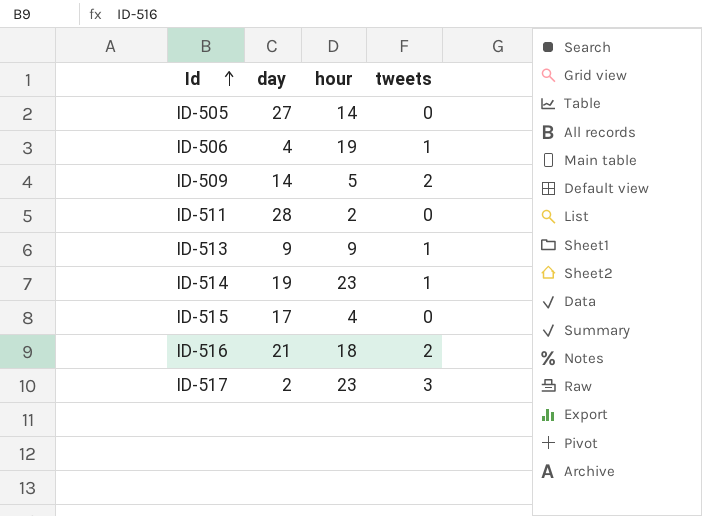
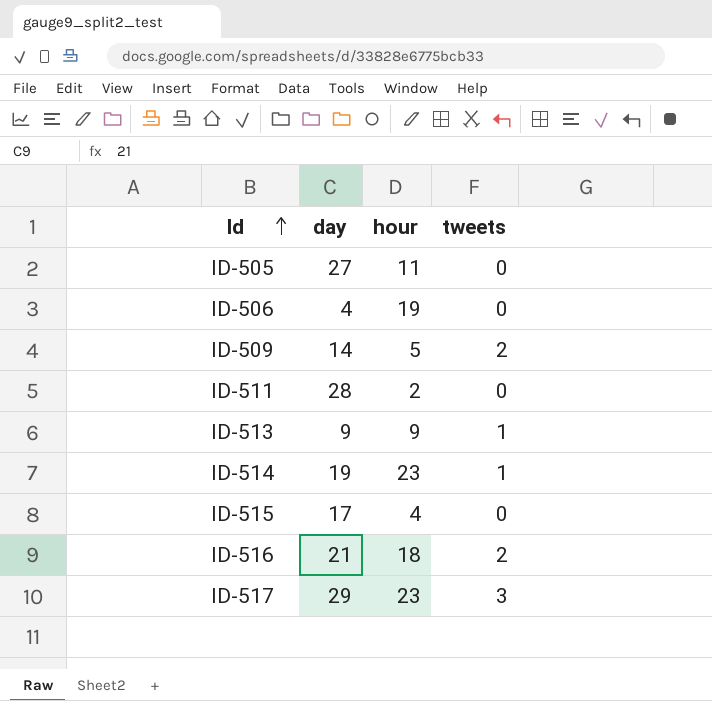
ID-505 | hour: 14 -> 11
ID-506 | tweets: 1 -> 0
ID-517 | day: 2 -> 29

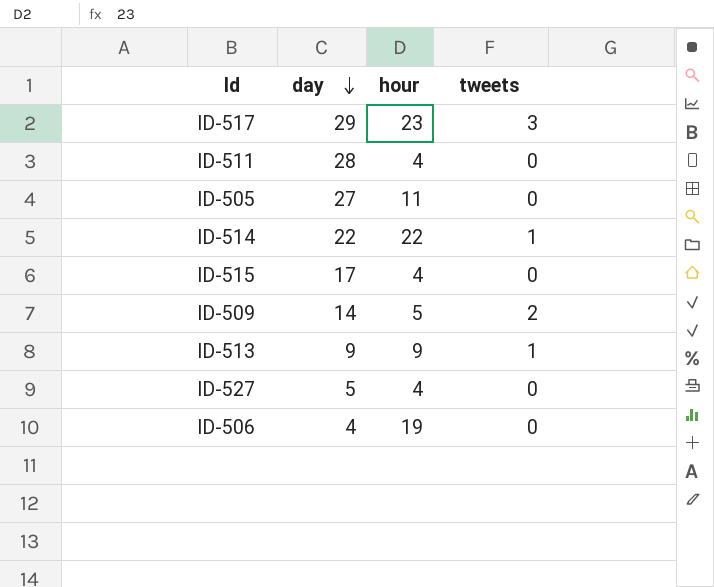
row order: Id ascending -> day descending
row ID-516: 21 | 18 | 2 -> none
ID-511 | hour: 2 -> 4
ID-514 | day: 19 -> 22
ID-514 | hour: 23 -> 22
row ID-527: none -> 5 | 4 | 0

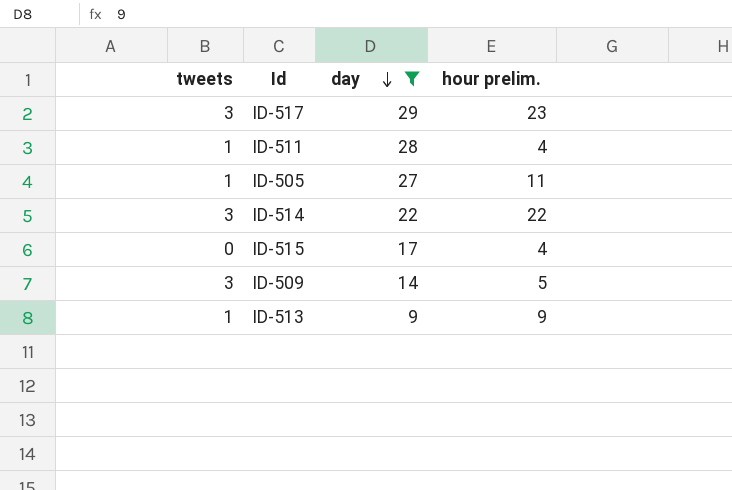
filter: none -> day >= 9
column tweets | position: 4 -> 1
column name: hour -> hour prelim.
ID-511 | tweets: 0 -> 1
ID-505 | tweets: 0 -> 1
ID-514 | tweets: 1 -> 3
ID-509 | tweets: 2 -> 3

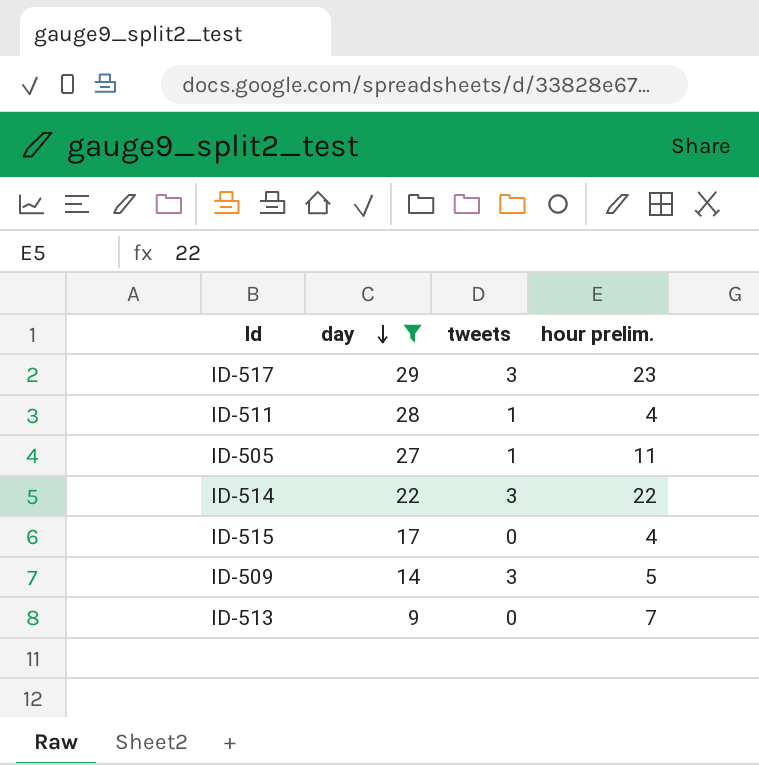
column tweets | position: 1 -> 3
ID-513 | tweets: 1 -> 0
ID-513 | hour prelim.: 9 -> 7

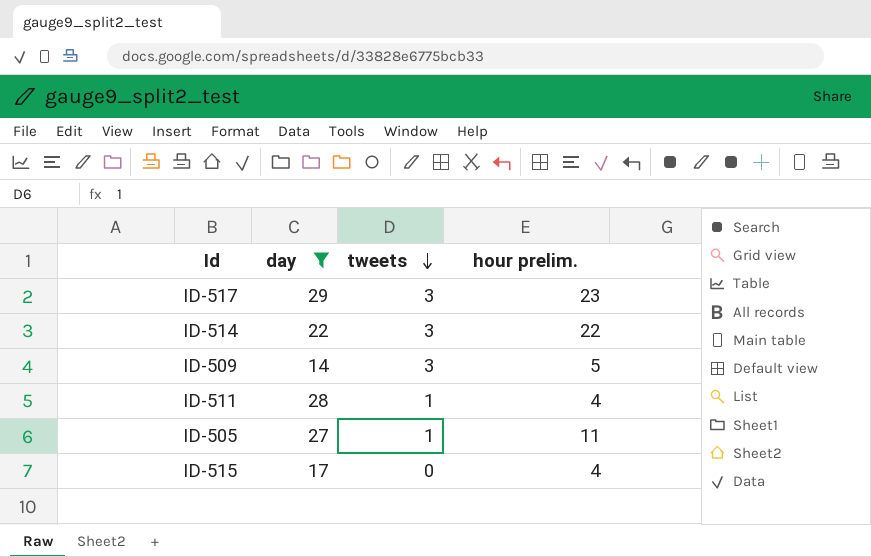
row order: day descending -> tweets descending
row ID-513: 9 | 0 | 7 -> none

